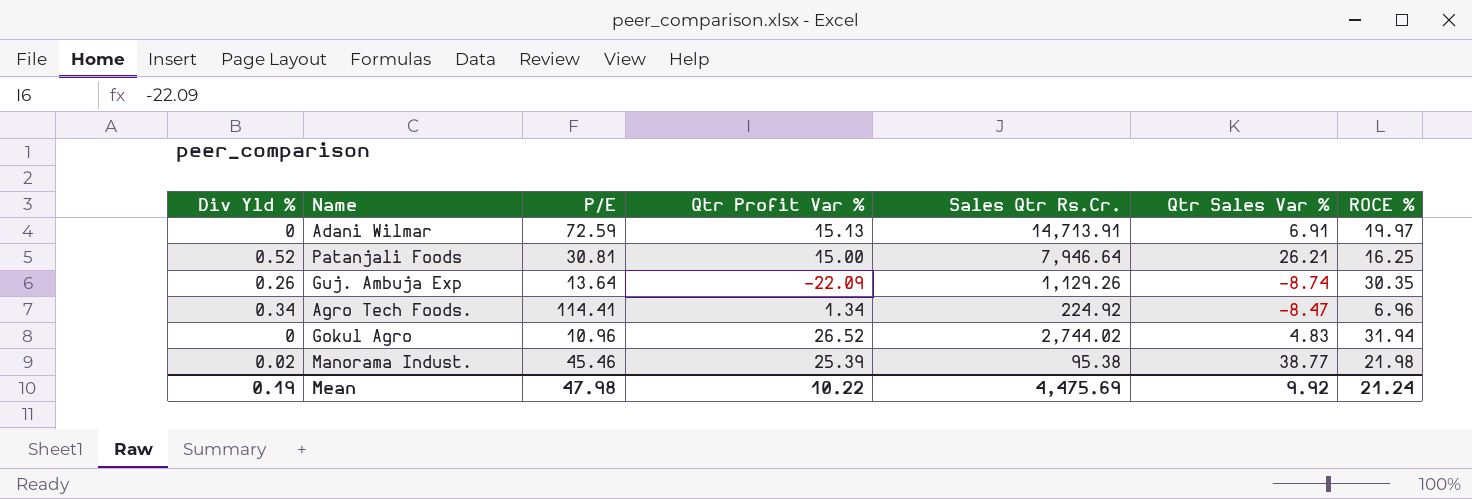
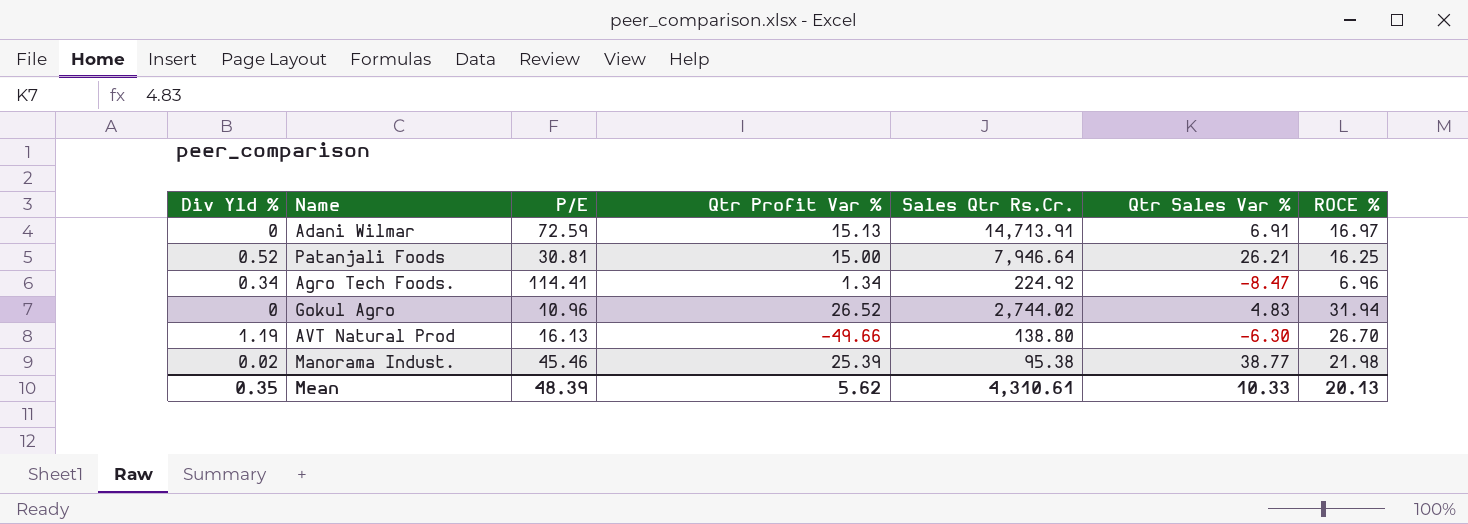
row Guj. Ambuja Exp: 0.26 | 13.64 | -22.09 | 1,129.26 | -8.74 | 30.35 -> none
Adani Wilmar | ROCE %: 19.97 -> 16.97
row AVT Natural Prod: none -> 1.19 | 16.13 | -49.66 | 138.80 | -6.30 | 26.70
Mean | Div Yld %: 0.19 -> 0.35
Mean | P/E: 47.98 -> 48.39
Mean | Qtr Profit Var %: 10.22 -> 5.62
Mean | Sales Qtr Rs.Cr.: 4,475.69 -> 4,310.61
Mean | Qtr Sales Var %: 9.92 -> 10.33
Mean | ROCE %: 21.24 -> 20.13

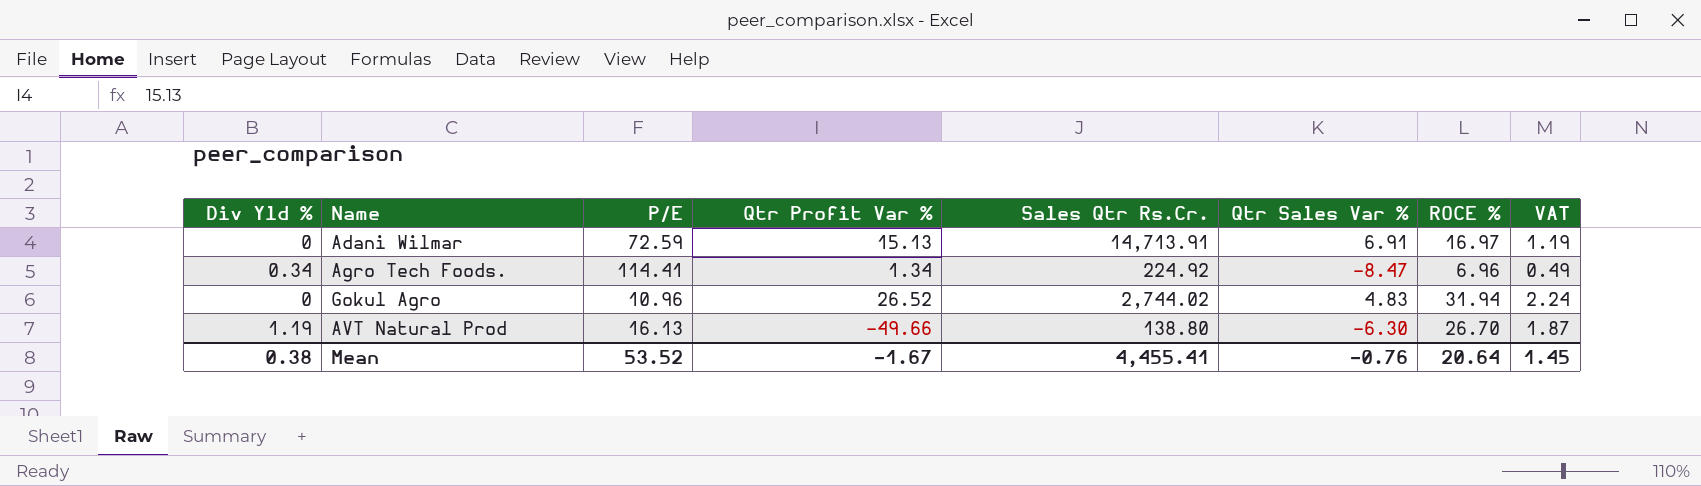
column VAT | formula: none -> [ROCE %] * 0.07
row Patanjali Foods: 0.52 | 30.81 | 15.00 | 7,946.64 | 26.21 | 16.25 -> none
row Manorama Indust.: 0.02 | 45.46 | 25.39 | 95.38 | 38.77 | 21.98 -> none
Mean | Div Yld %: 0.35 -> 0.38
Mean | P/E: 48.39 -> 53.52
Mean | Qtr Profit Var %: 5.62 -> -1.67
Mean | Sales Qtr Rs.Cr.: 4,310.61 -> 4,455.41
Mean | Qtr Sales Var %: 10.33 -> -0.76
Mean | ROCE %: 20.13 -> 20.64

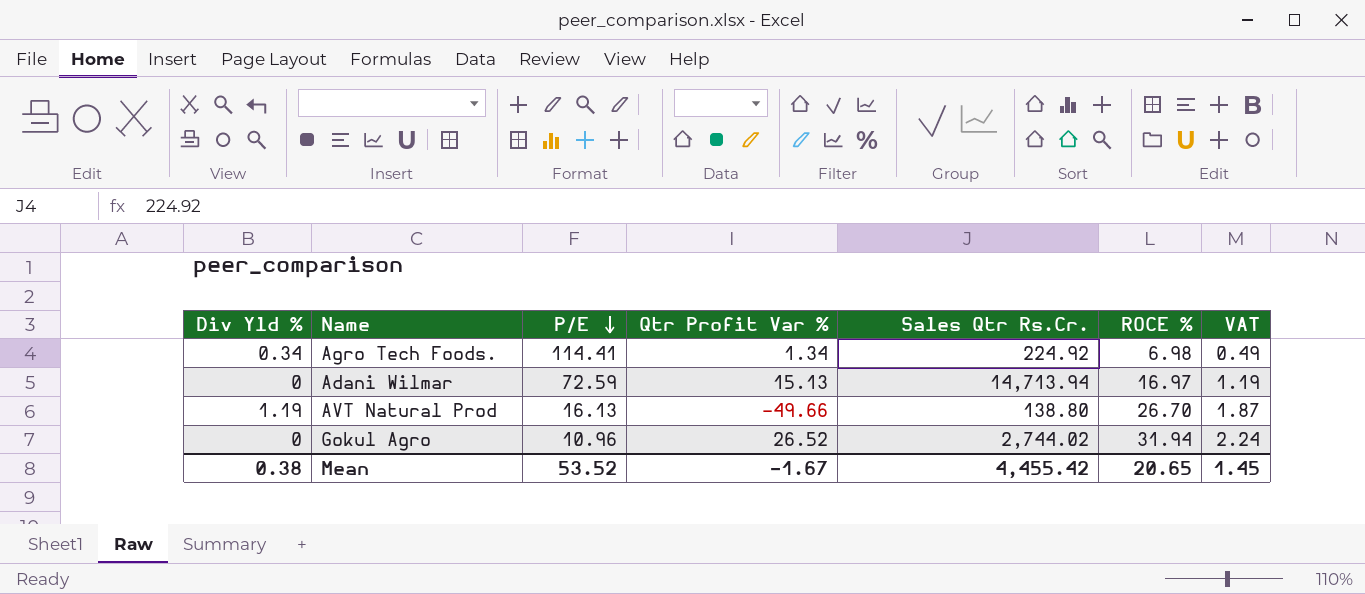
row order: none -> P/E descending
column Qtr Sales Var % | position: 6 -> none
Agro Tech Foods. | ROCE %: 6.96 -> 6.98
Adani Wilmar | Sales Qtr Rs.Cr.: 14,713.91 -> 14,713.94
Mean | Sales Qtr Rs.Cr.: 4,455.41 -> 4,455.42
Mean | ROCE %: 20.64 -> 20.65

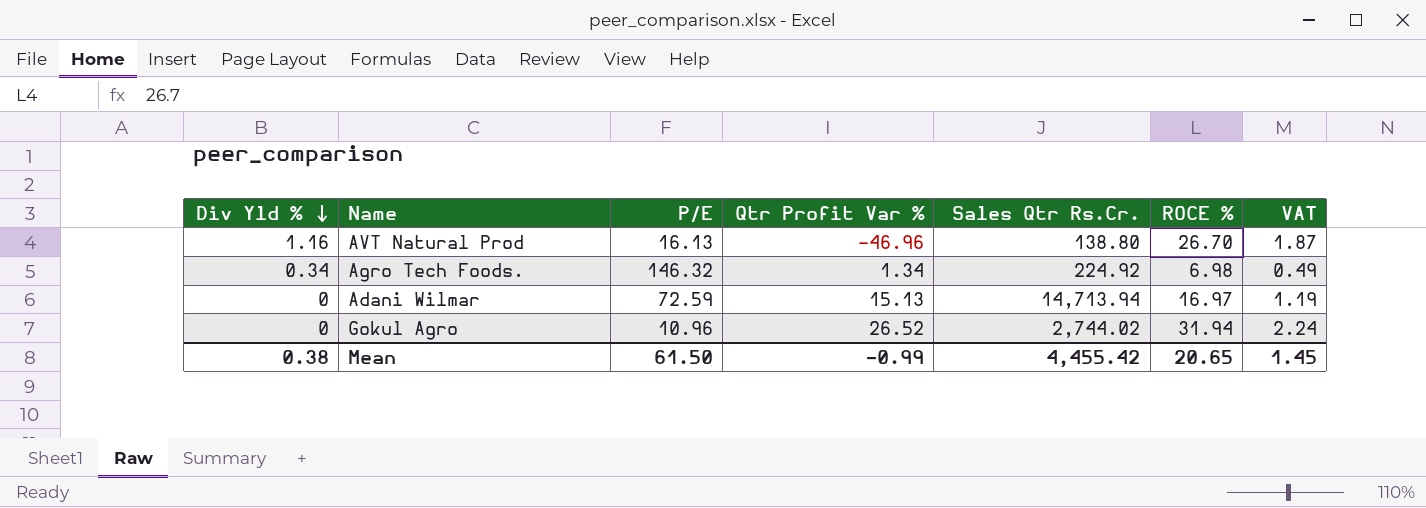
row order: P/E descending -> Div Yld % descending
AVT Natural Prod | Div Yld %: 1.19 -> 1.16
AVT Natural Prod | Qtr Profit Var %: -49.66 -> -46.96
Agro Tech Foods. | P/E: 114.41 -> 146.32
Mean | P/E: 53.52 -> 61.50
Mean | Qtr Profit Var %: -1.67 -> -0.99

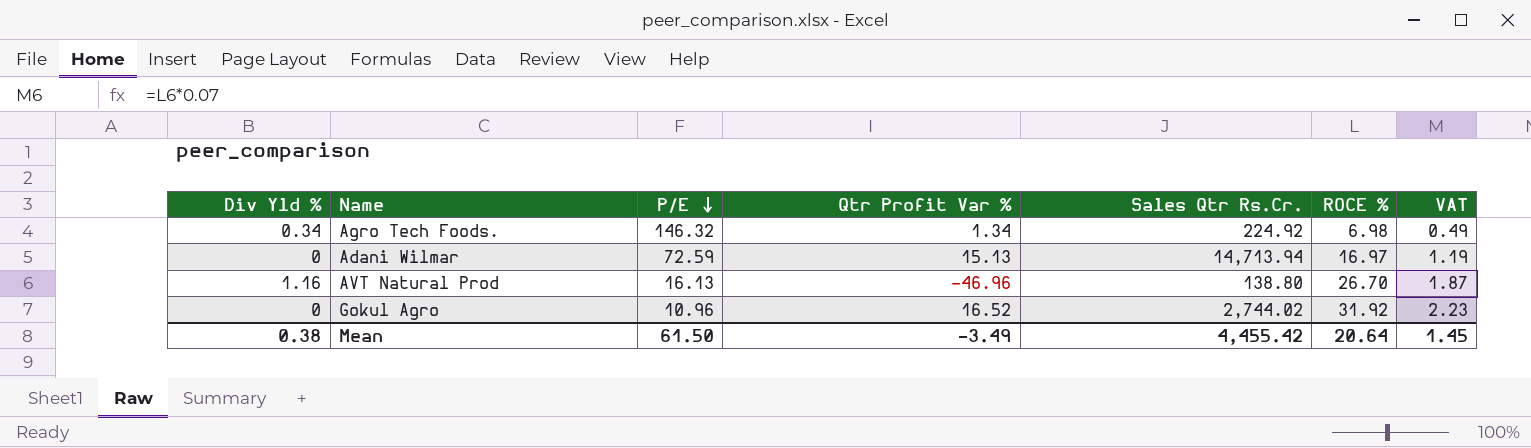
row order: Div Yld % descending -> P/E descending
Gokul Agro | Qtr Profit Var %: 26.52 -> 16.52
Gokul Agro | ROCE %: 31.94 -> 31.92
Gokul Agro | VAT: 2.24 -> 2.23
Mean | Qtr Profit Var %: -0.99 -> -3.49
Mean | ROCE %: 20.65 -> 20.64

